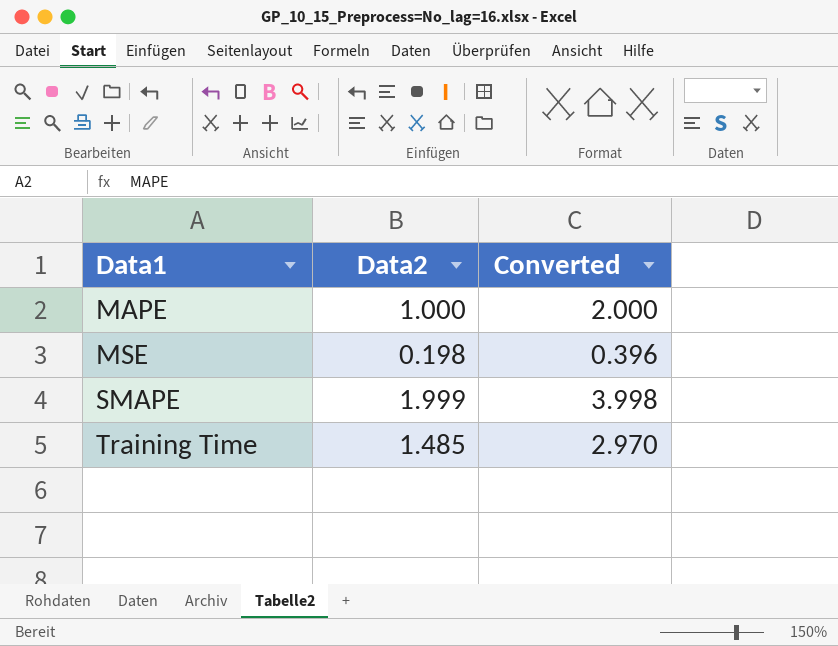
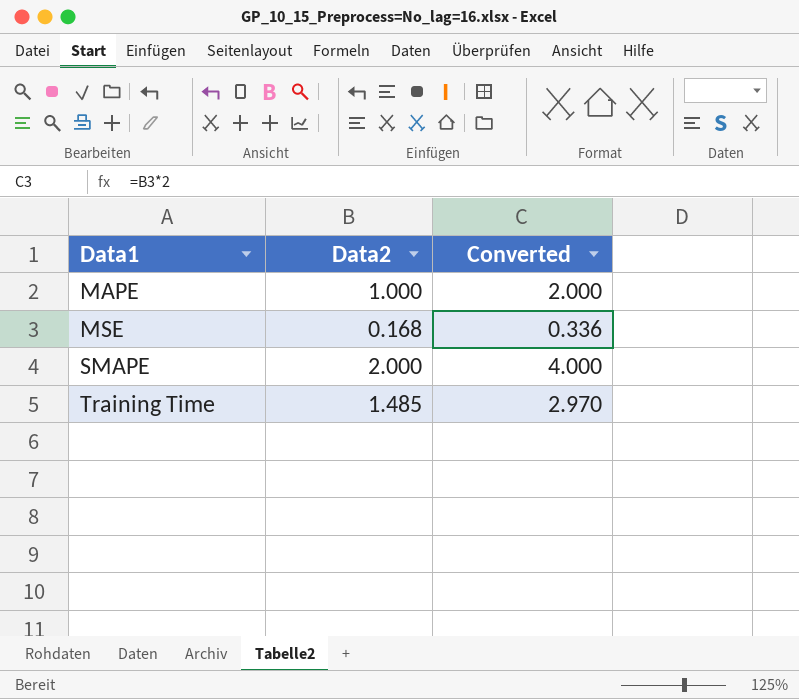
MSE | Data2: 0.198 -> 0.168
MSE | Converted: 0.396 -> 0.336
SMAPE | Data2: 1.999 -> 2.000
SMAPE | Converted: 3.998 -> 4.000

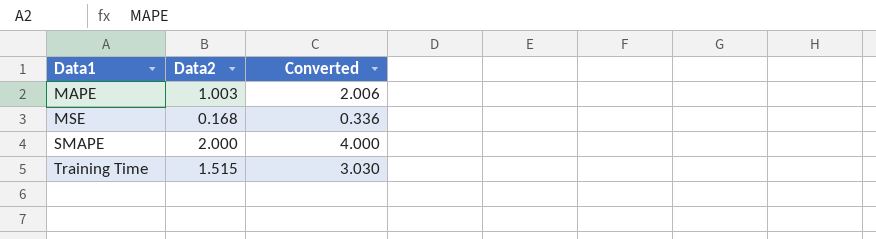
MAPE | Data2: 1.000 -> 1.003
MAPE | Converted: 2.000 -> 2.006
Training Time | Data2: 1.485 -> 1.515
Training Time | Converted: 2.970 -> 3.030

